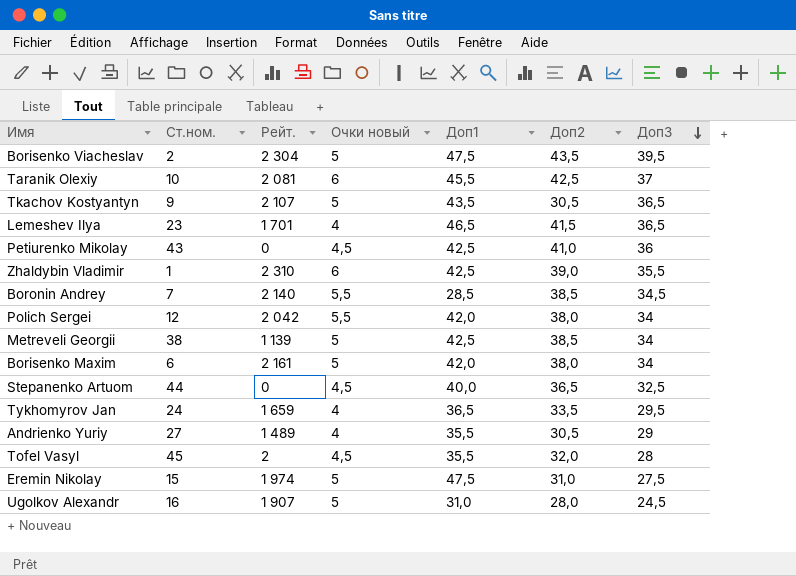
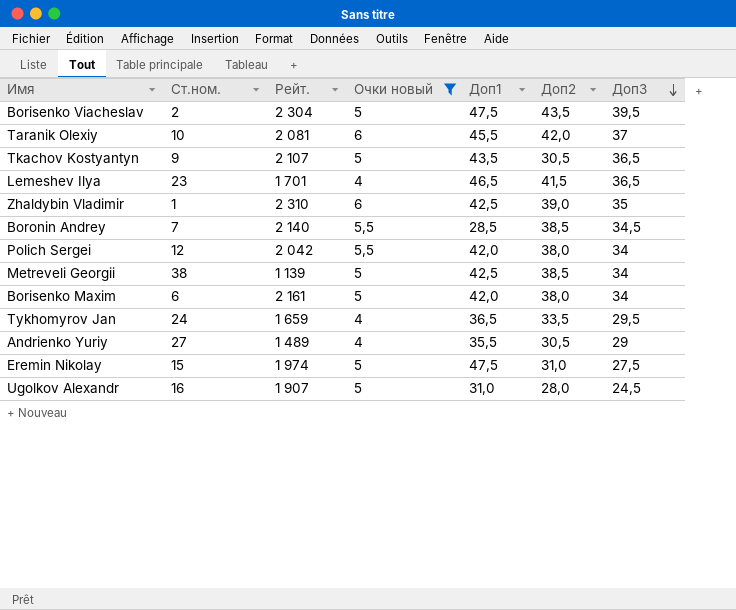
filter: none -> Очки новый != 4,5
Taranik Olexiy | Доп2: 42,5 -> 42,0
Zhaldybin Vladimir | Доп3: 35,5 -> 35

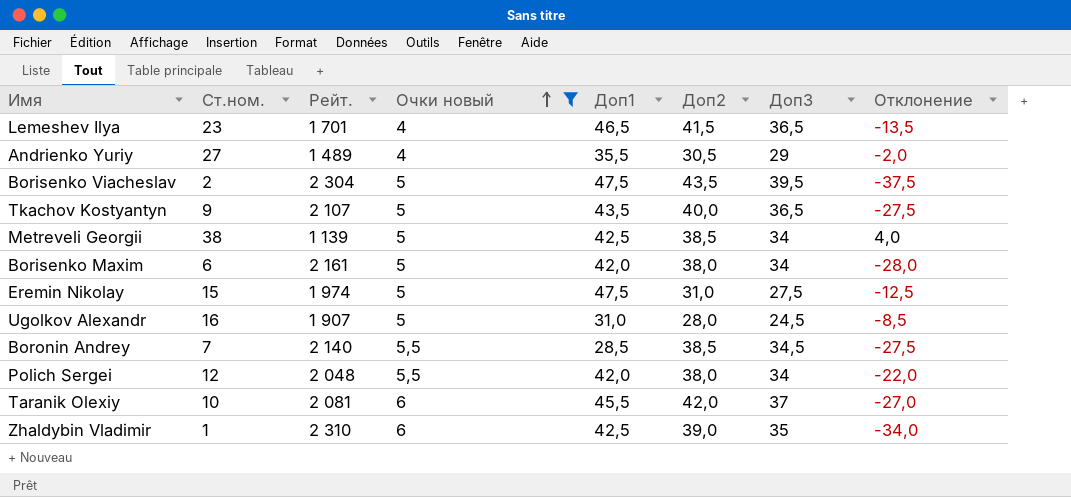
row order: Доп3 descending -> Очки новый ascending
column Отклонение | formula: none -> [Ст.ном.] - [Доп3]
row Tykhomyrov Jan: 24 | 1 659 | 4 | 36,5 | 33,5 | 29,5 -> none
Tkachov Kostyantyn | Доп2: 30,5 -> 40,0
Polich Sergei | Рейт.: 2 042 -> 2 048

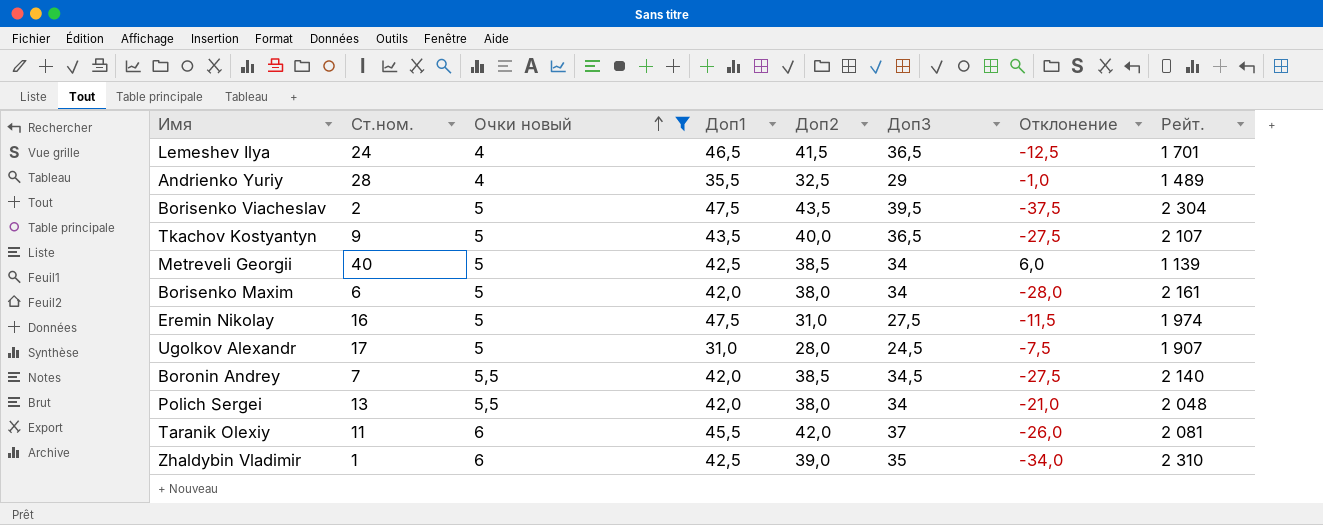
column Рейт. | position: 3 -> 8
Lemeshev Ilya | Ст.ном.: 23 -> 24
Lemeshev Ilya | Отклонение: -13,5 -> -12,5
Andrienko Yuriy | Ст.ном.: 27 -> 28
Andrienko Yuriy | Доп2: 30,5 -> 32,5
Andrienko Yuriy | Отклонение: -2,0 -> -1,0
Metreveli Georgii | Ст.ном.: 38 -> 40
Metreveli Georgii | Отклонение: 4,0 -> 6,0
Eremin Nikolay | Ст.ном.: 15 -> 16
Eremin Nikolay | Отклонение: -12,5 -> -11,5
Ugolkov Alexandr | Ст.ном.: 16 -> 17
Ugolkov Alexandr | Отклонение: -8,5 -> -7,5
Boronin Andrey | Доп1: 28,5 -> 42,0
Polich Sergei | Ст.ном.: 12 -> 13
Polich Sergei | Отклонение: -22,0 -> -21,0
Taranik Olexiy | Ст.ном.: 10 -> 11
Taranik Olexiy | Отклонение: -27,0 -> -26,0

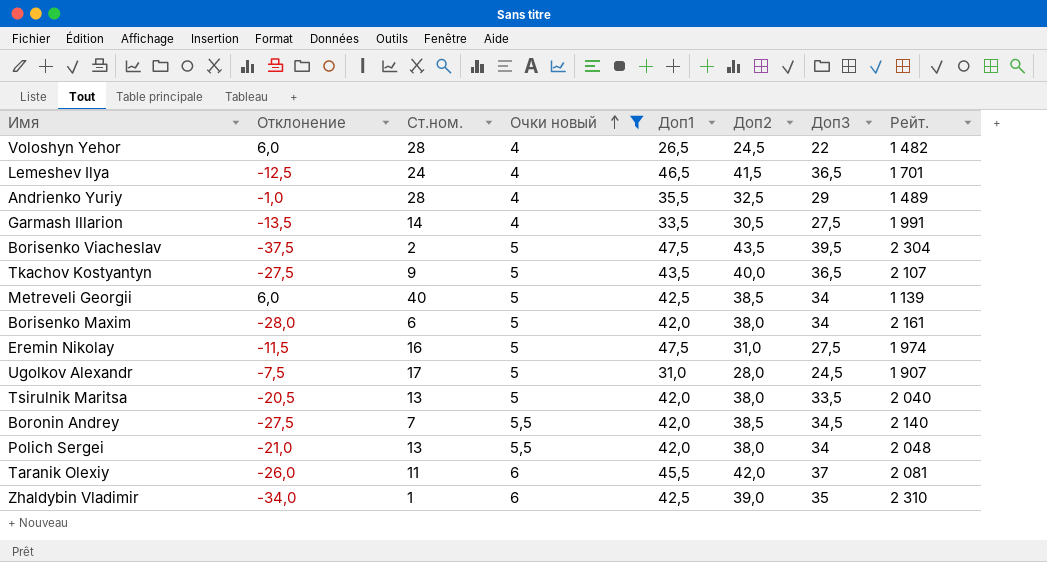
column Отклонение | position: 7 -> 2
row Voloshyn Yehor: none -> 6,0 | 28 | 4 | 26,5 | 24,5 | 22 | 1 482
row Garmash Illarion: none -> -13,5 | 14 | 4 | 33,5 | 30,5 | 27,5 | 1 991
row Tsirulnik Maritsa: none -> -20,5 | 13 | 5 | 42,0 | 38,0 | 33,5 | 2 040

